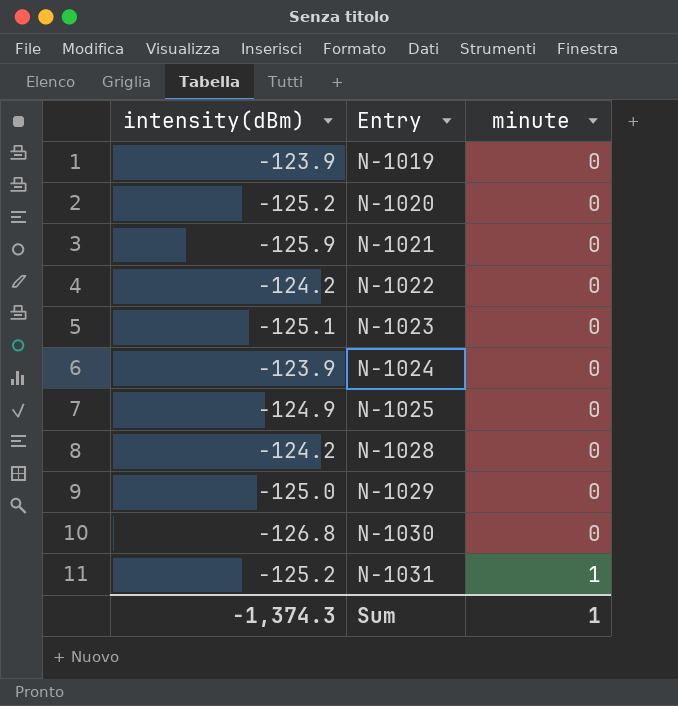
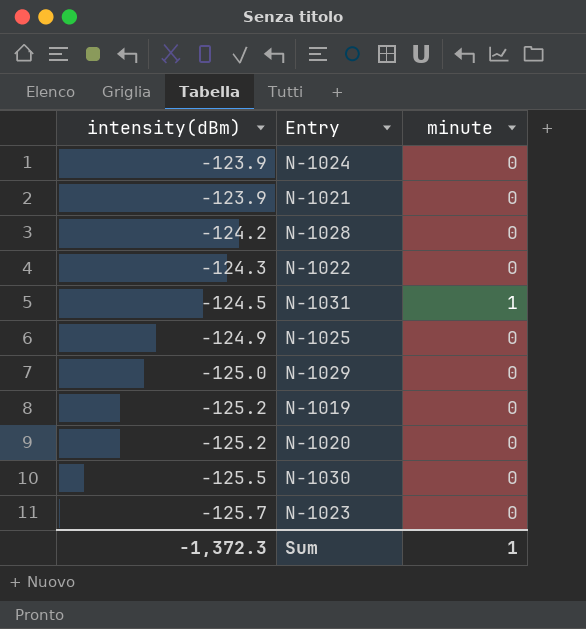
row order: Entry ascending -> intensity(dBm) descending
N-1021 | intensity(dBm): -125.9 -> -123.9
N-1022 | intensity(dBm): -124.2 -> -124.3
N-1031 | intensity(dBm): -125.2 -> -124.5
N-1019 | intensity(dBm): -123.9 -> -125.2
N-1030 | intensity(dBm): -126.8 -> -125.5
N-1023 | intensity(dBm): -125.1 -> -125.7
Sum | intensity(dBm): -1,374.3 -> -1,372.3

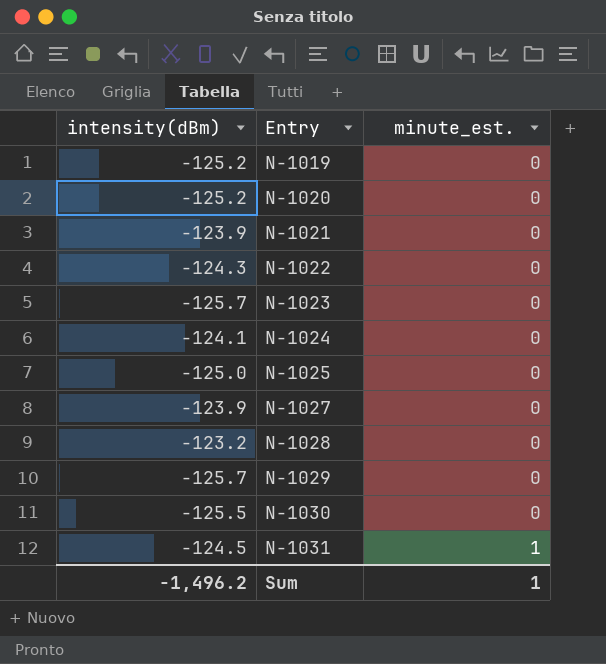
row order: intensity(dBm) descending -> Entry ascending
column name: minute -> minute_est.
N-1024 | intensity(dBm): -123.9 -> -124.1
N-1025 | intensity(dBm): -124.9 -> -125.0
row N-1027: none -> -123.9 | 0
N-1028 | intensity(dBm): -124.2 -> -123.2
N-1029 | intensity(dBm): -125.0 -> -125.7
Sum | intensity(dBm): -1,372.3 -> -1,496.2

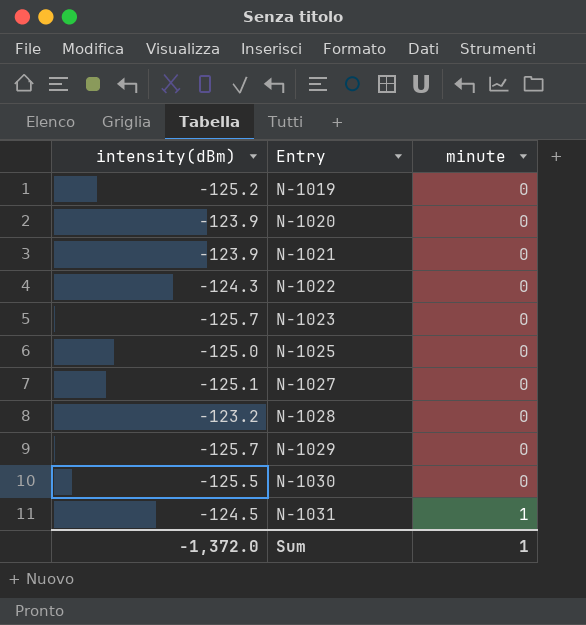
column name: minute_est. -> minute
row N-1024: -124.1 | 0 -> none
N-1020 | intensity(dBm): -125.2 -> -123.9
N-1027 | intensity(dBm): -123.9 -> -125.1
Sum | intensity(dBm): -1,496.2 -> -1,372.0

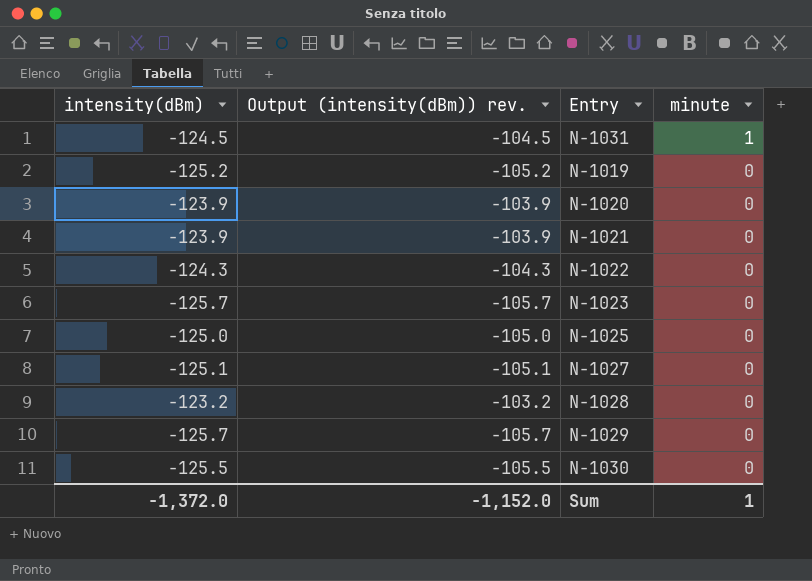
row order: Entry ascending -> minute descending
column Output (intensity(dBm)) rev. | formula: none -> [intensity(dBm)] + 20

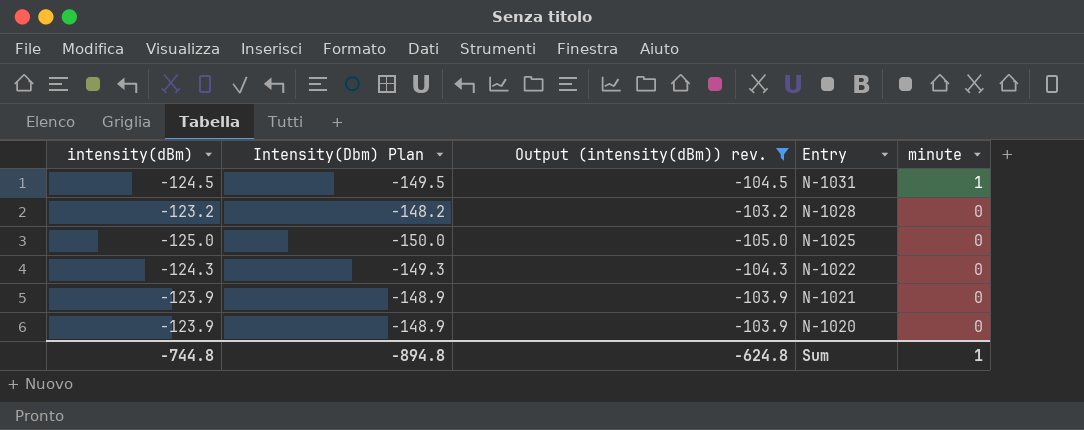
filter: none -> Output (intensity(dBm)) rev. >= -105.0
row order: minute descending -> Entry descending
column Intensity(Dbm) Plan | formula: none -> [intensity(dBm)] - 25
Sum | intensity(dBm): -1,372.0 -> -744.8
Sum | Output (intensity(dBm)) rev.: -1,152.0 -> -624.8

